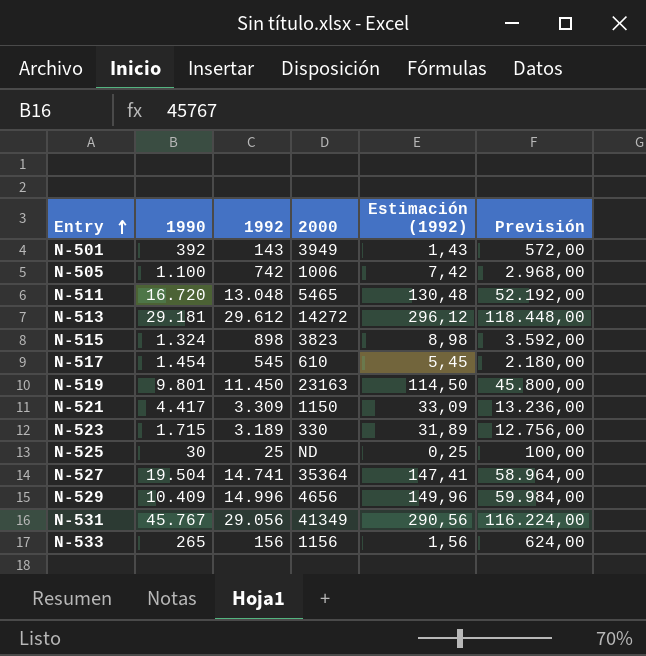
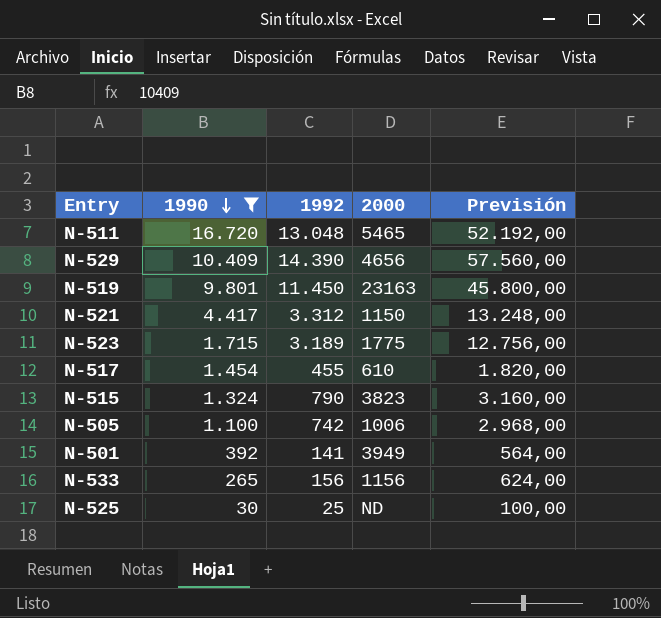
filter: none -> 1990 <= 16.720
row order: Entry ascending -> 1990 descending
column Estimación (1992) | formula: [1992] * 0,01 -> none
N-529 | 1992: 14.996 -> 14.390
N-529 | Previsión: 59.984,00 -> 57.560,00
N-521 | 1992: 3.309 -> 3.312
N-521 | Previsión: 13.236,00 -> 13.248,00
N-523 | 2000: 330 -> 1775
N-517 | 1992: 545 -> 455
N-517 | Previsión: 2.180,00 -> 1.820,00
N-515 | 1992: 898 -> 790
N-515 | Previsión: 3.592,00 -> 3.160,00
N-501 | 1992: 143 -> 141
N-501 | Previsión: 572,00 -> 564,00

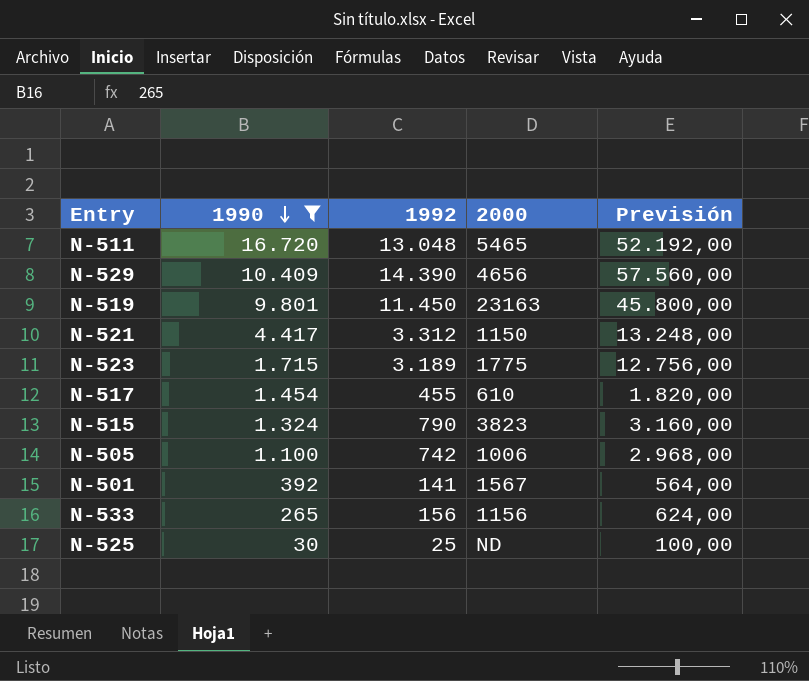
N-501 | 2000: 3949 -> 1567

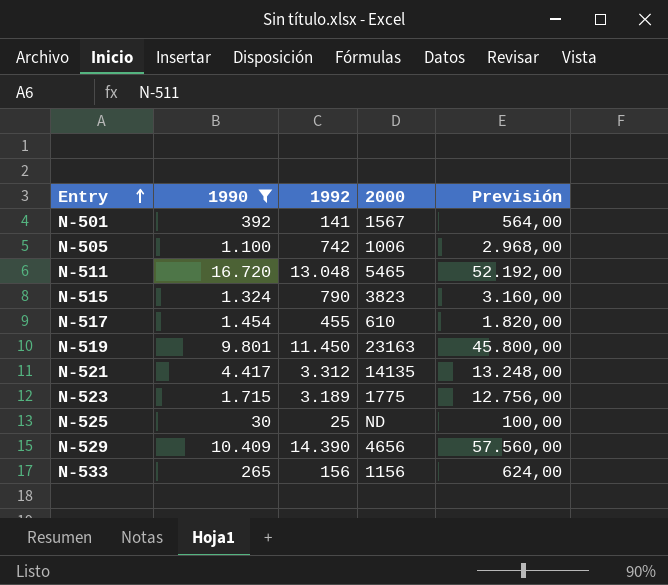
row order: 1990 descending -> Entry ascending
N-521 | 2000: 1150 -> 14135

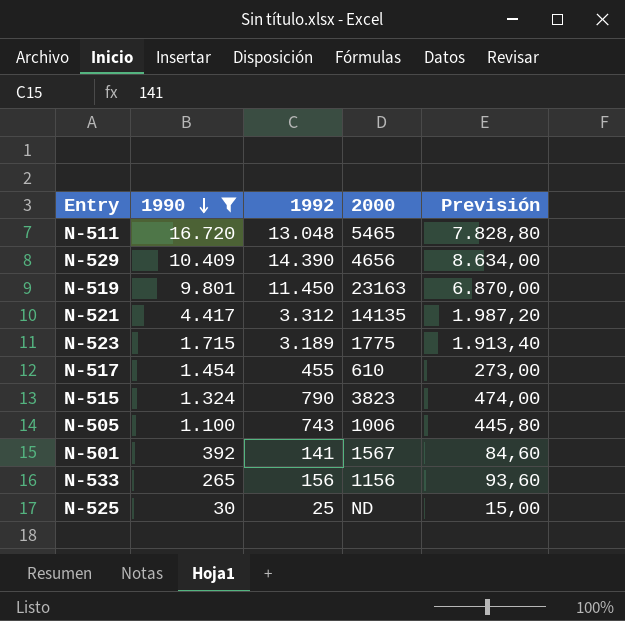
row order: Entry ascending -> 1990 descending
column Previsión | formula: [1992] * 4 -> [1992] * 0,6
N-505 | 1992: 742 -> 743

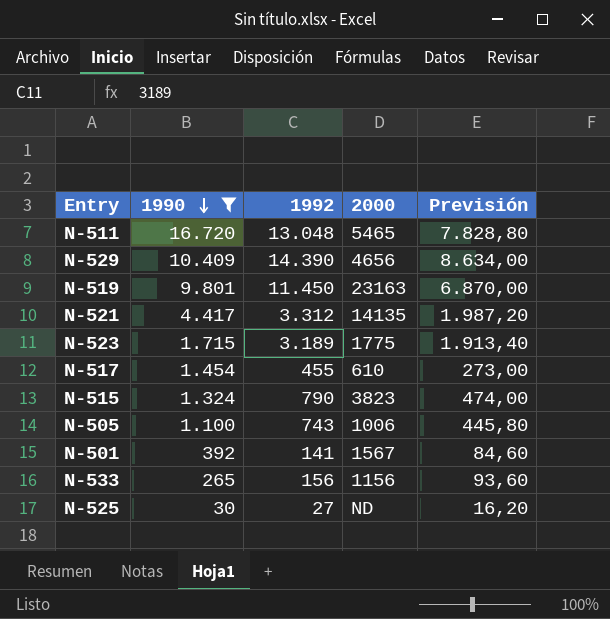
N-525 | 1992: 25 -> 27
N-525 | Previsión: 15,00 -> 16,20

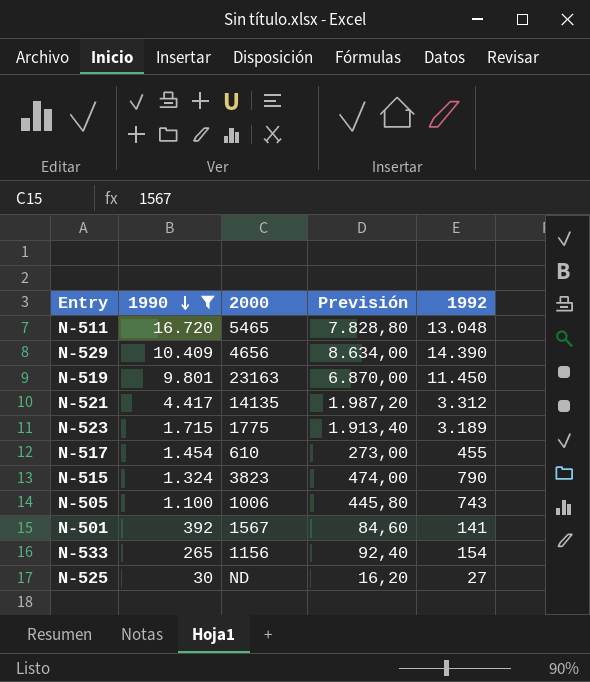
column 1992 | position: 3 -> 5
N-533 | Previsión: 93,60 -> 92,40
N-533 | 1992: 156 -> 154

